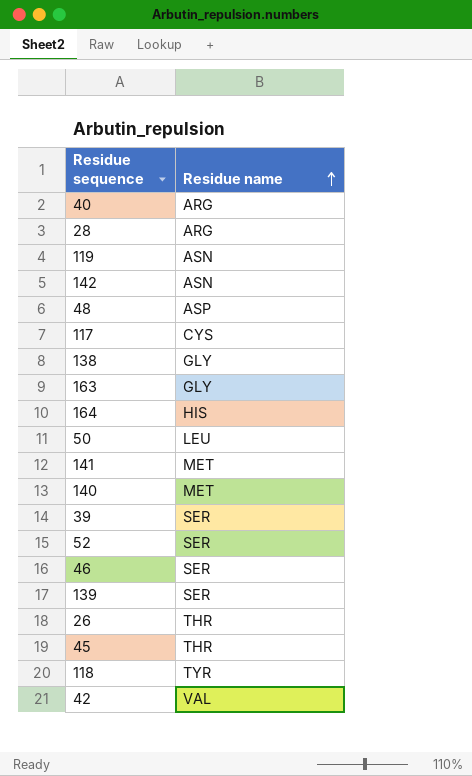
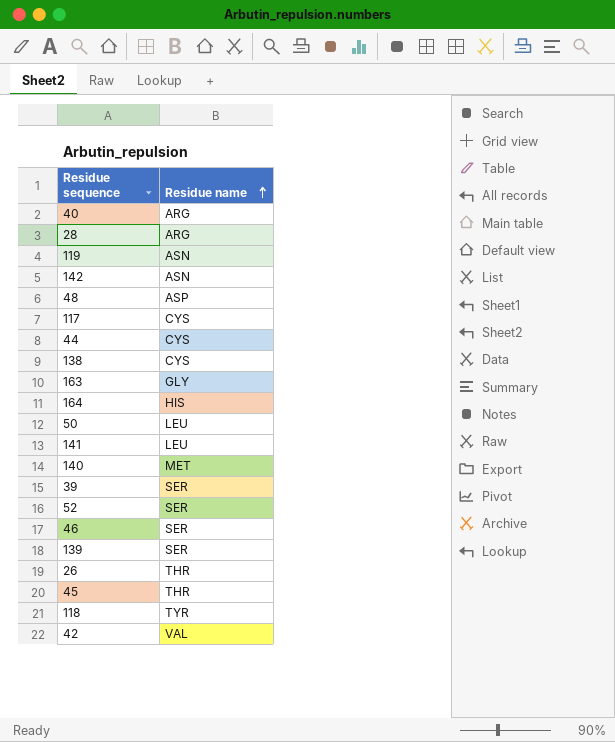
row 44: none -> CYS
138 | Residue name: GLY -> CYS
141 | Residue name: MET -> LEU

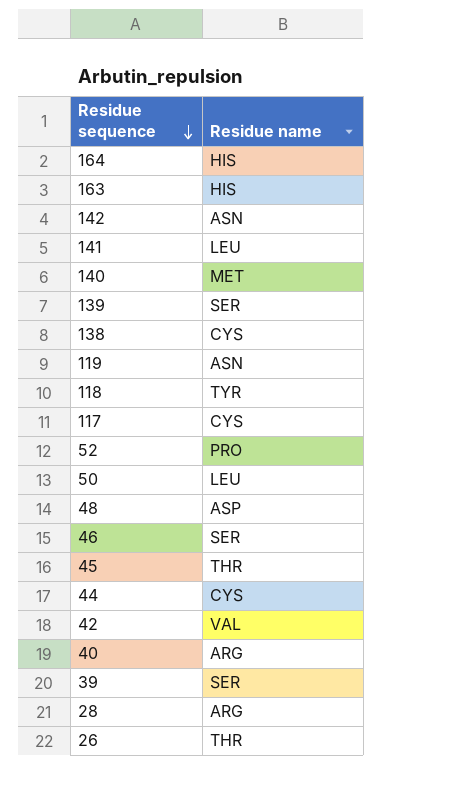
row order: Residue name ascending -> Residue sequence descending
163 | Residue name: GLY -> HIS
52 | Residue name: SER -> PRO

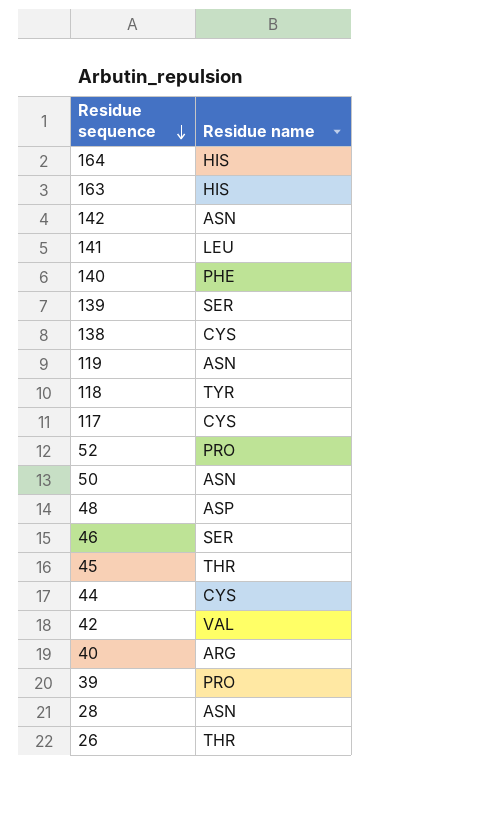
140 | Residue name: MET -> PHE
50 | Residue name: LEU -> ASN
39 | Residue name: SER -> PRO
28 | Residue name: ARG -> ASN

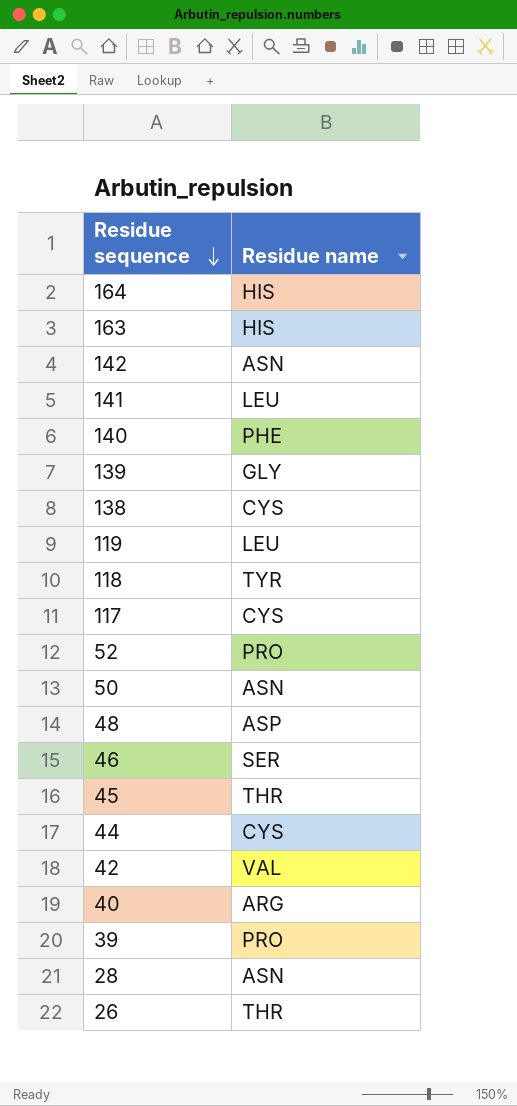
139 | Residue name: SER -> GLY
119 | Residue name: ASN -> LEU

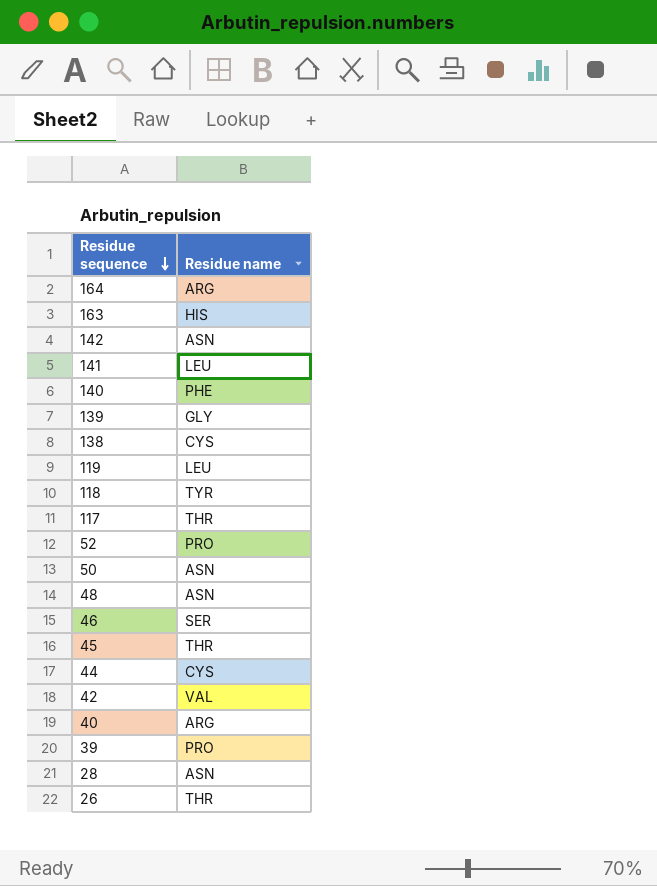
164 | Residue name: HIS -> ARG
117 | Residue name: CYS -> THR
48 | Residue name: ASP -> ASN

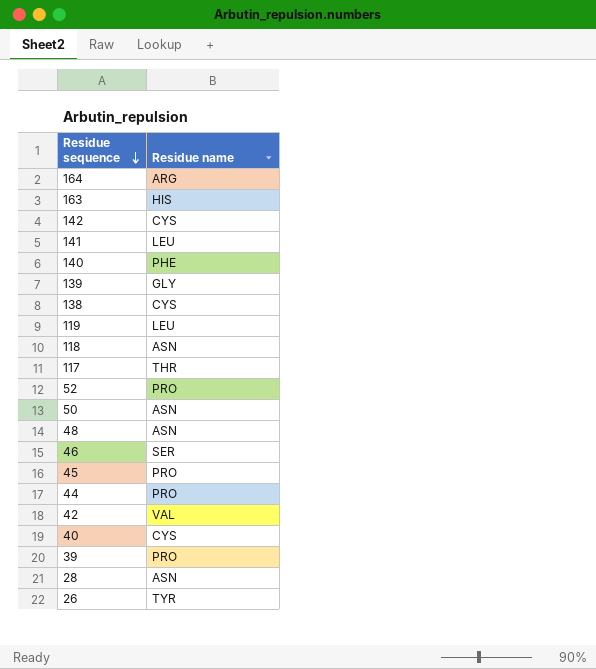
142 | Residue name: ASN -> CYS
118 | Residue name: TYR -> ASN
45 | Residue name: THR -> PRO
44 | Residue name: CYS -> PRO
40 | Residue name: ARG -> CYS
26 | Residue name: THR -> TYR

